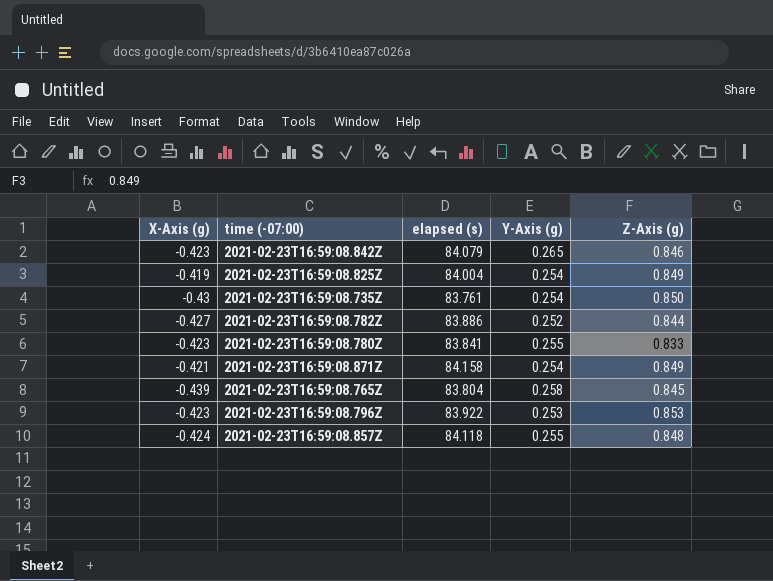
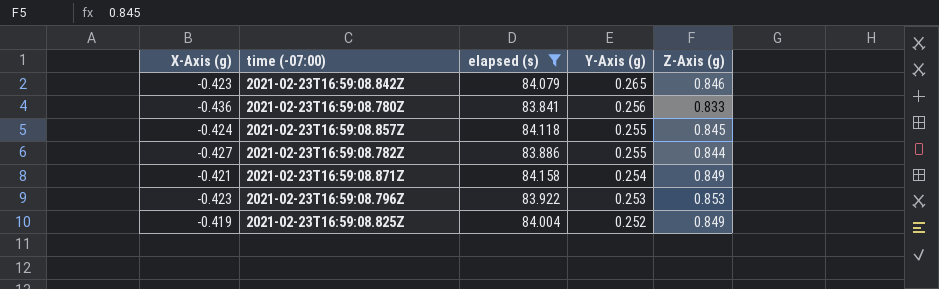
filter: none -> elapsed (s) >= 83.841
row order: none -> Y-Axis (g) descending
2021-02-23T16:59:08.780Z | X-Axis (g): -0.423 -> -0.436
2021-02-23T16:59:08.780Z | Y-Axis (g): 0.255 -> 0.256
2021-02-23T16:59:08.857Z | Z-Axis (g): 0.848 -> 0.845
2021-02-23T16:59:08.782Z | Y-Axis (g): 0.252 -> 0.255
2021-02-23T16:59:08.825Z | Y-Axis (g): 0.254 -> 0.252

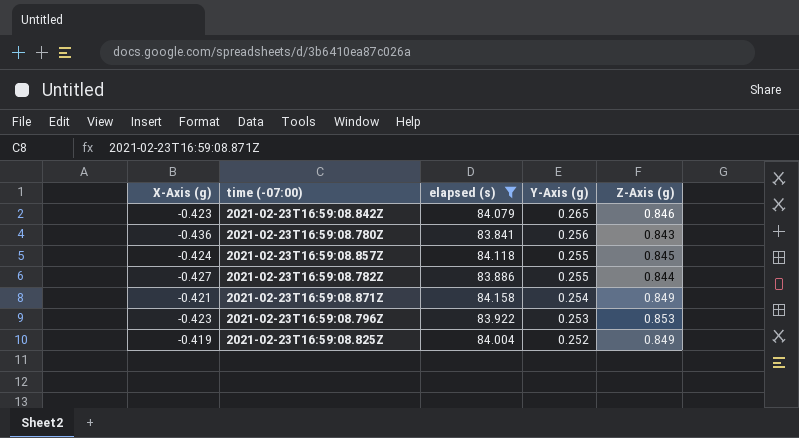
2021-02-23T16:59:08.780Z | Z-Axis (g): 0.833 -> 0.843

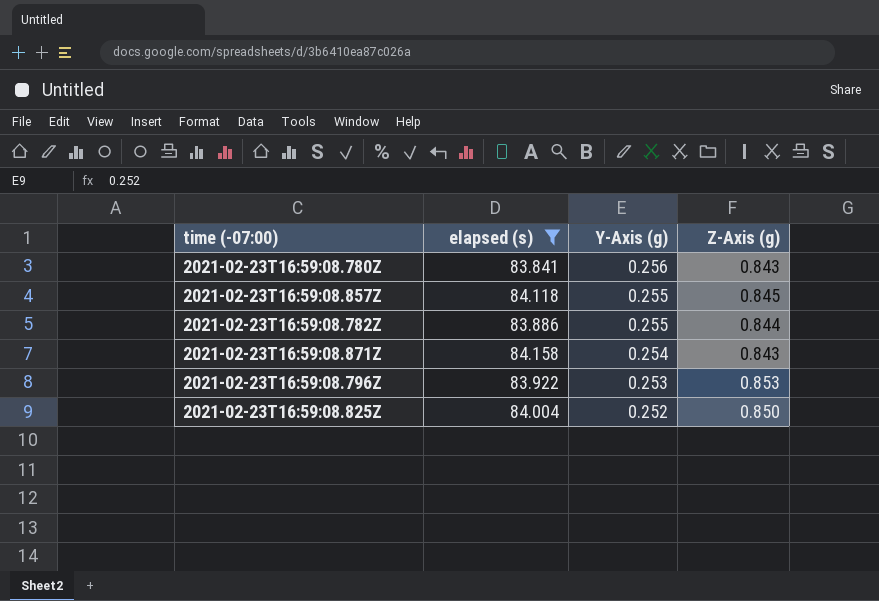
column X-Axis (g) | position: 1 -> none
row 2021-02-23T16:59:08.842Z: -0.423 | 84.079 | 0.265 | 0.846 -> none
2021-02-23T16:59:08.871Z | Z-Axis (g): 0.849 -> 0.843
2021-02-23T16:59:08.825Z | Z-Axis (g): 0.849 -> 0.850

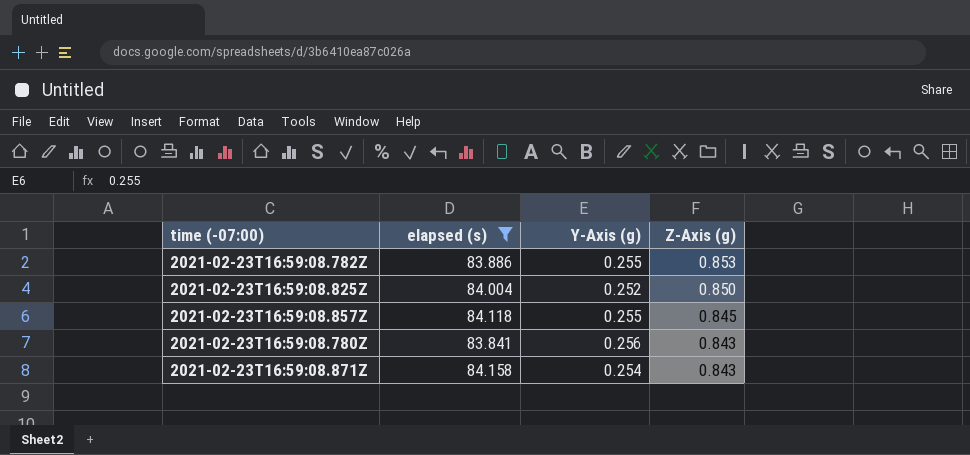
row order: Y-Axis (g) descending -> Z-Axis (g) descending
row 2021-02-23T16:59:08.796Z: 83.922 | 0.253 | 0.853 -> none
2021-02-23T16:59:08.782Z | Z-Axis (g): 0.844 -> 0.853

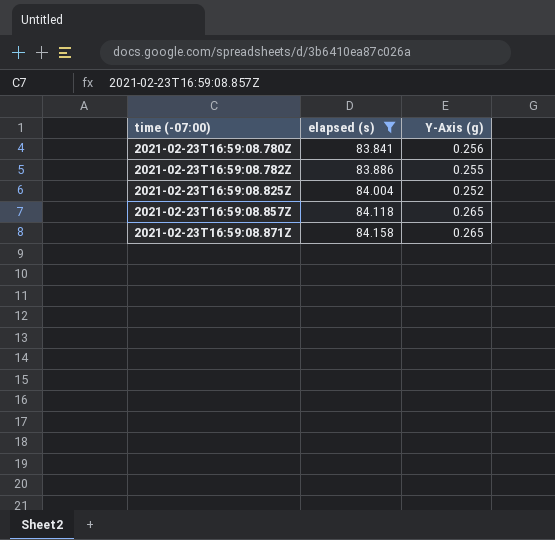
row order: Z-Axis (g) descending -> time (-07:00) ascending
column Z-Axis (g) | position: 4 -> none
2021-02-23T16:59:08.857Z | Y-Axis (g): 0.255 -> 0.265
2021-02-23T16:59:08.871Z | Y-Axis (g): 0.254 -> 0.265

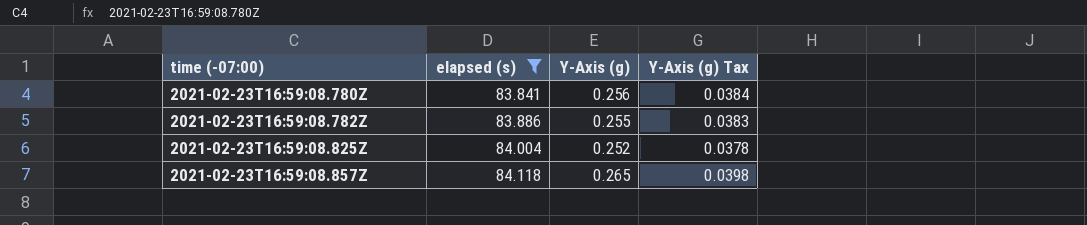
column Y-Axis (g) Tax | formula: none -> [Y-Axis (g)] * 0.15
row 2021-02-23T16:59:08.871Z: 84.158 | 0.265 -> none

